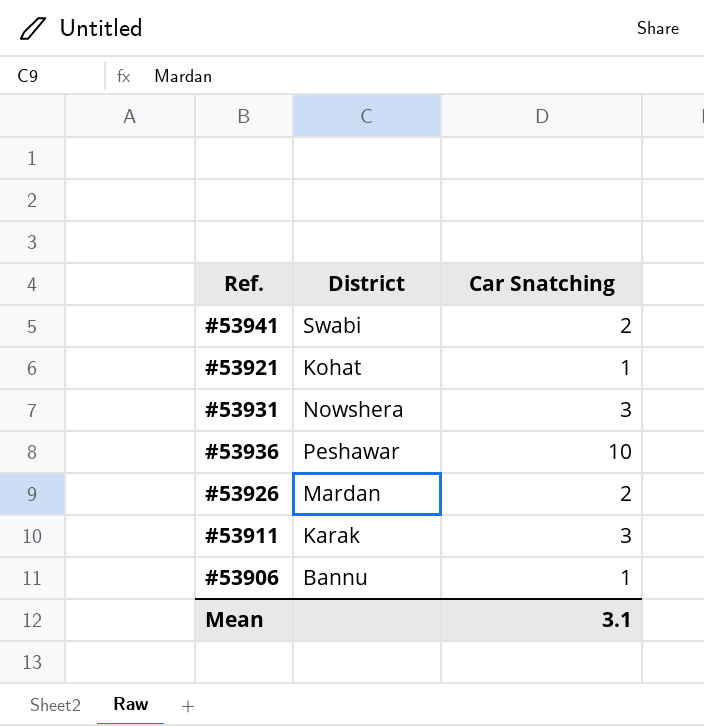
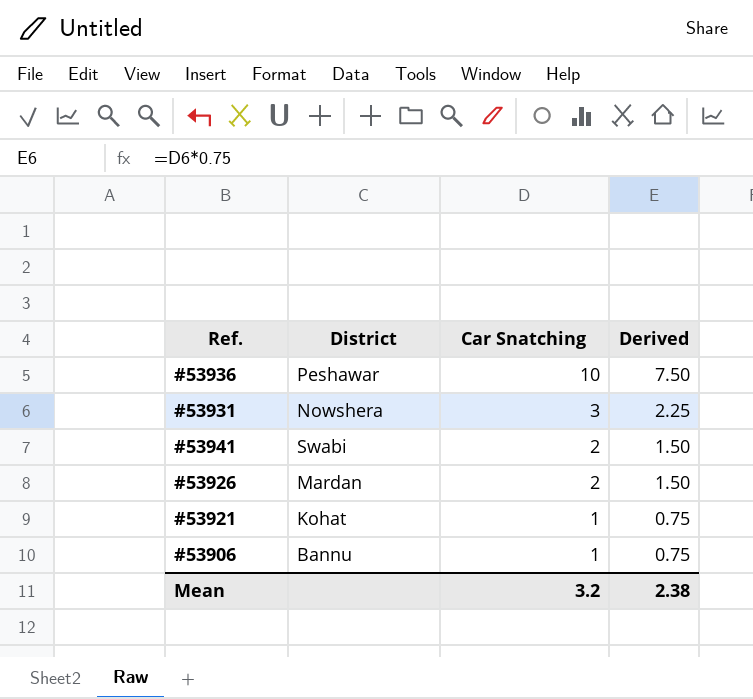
row order: none -> Car Snatching descending
column Derived | formula: none -> [Car Snatching] * 0.75
row #53911: Karak | 3 -> none
Mean | Car Snatching: 3.1 -> 3.2

